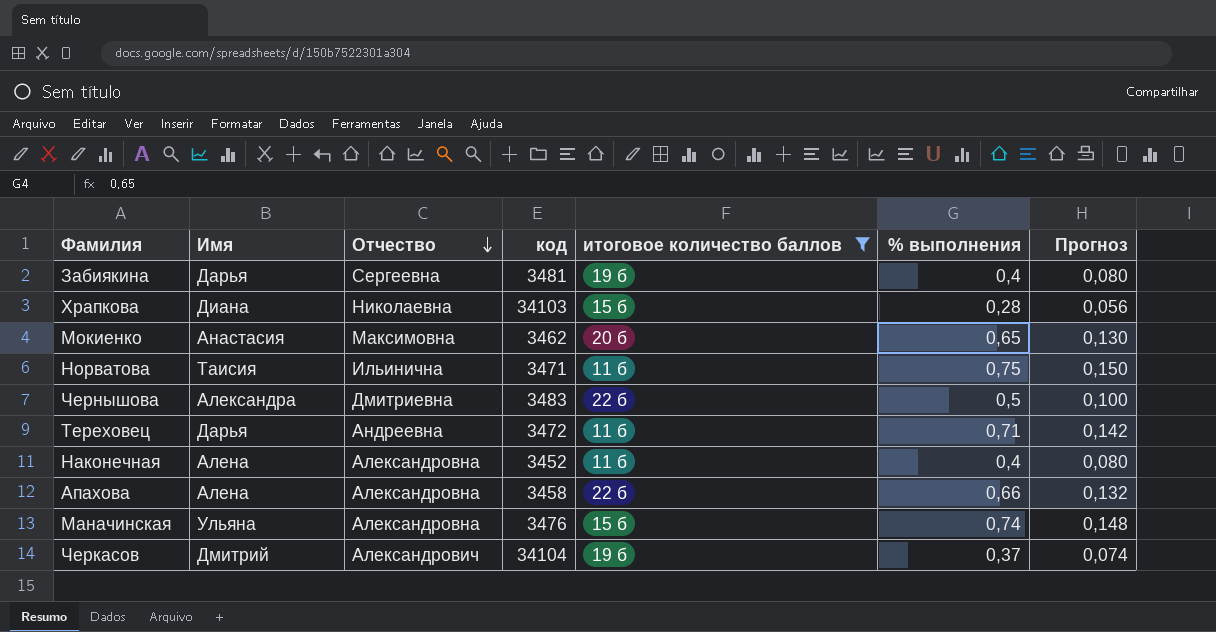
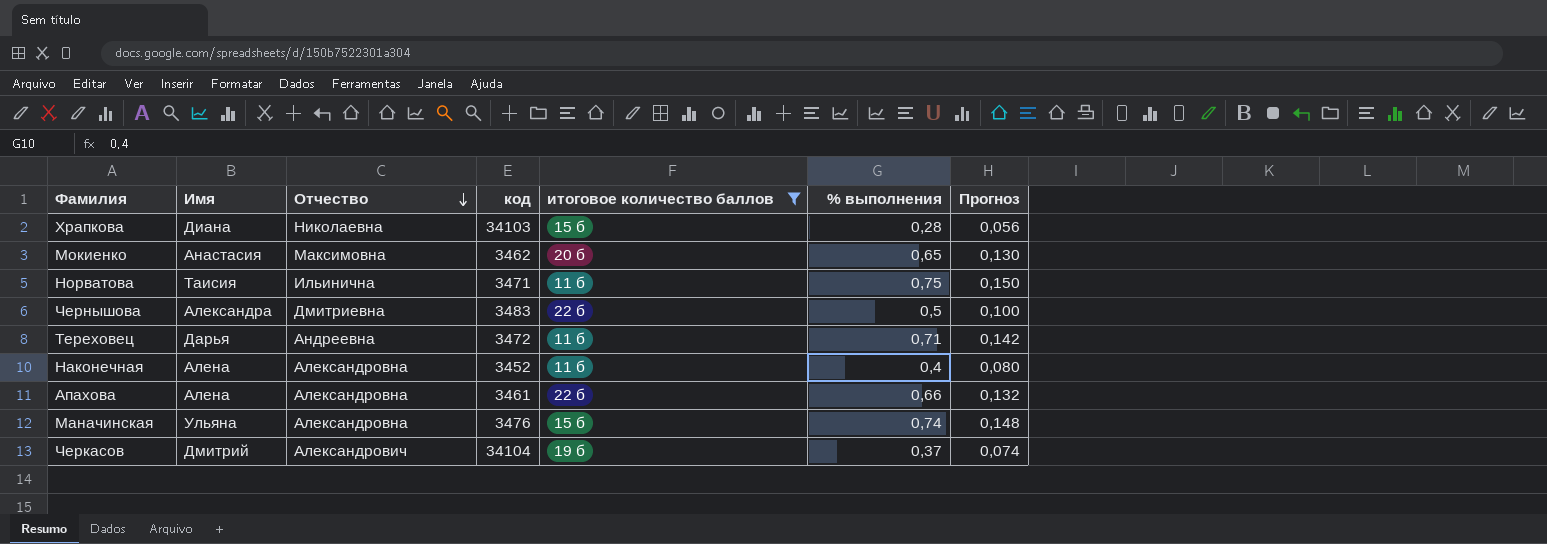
row Забиякина: Дарья | Сергеевна | 3481 | 19 б | 0,4 | 0,080 -> none
Апахова | код: 3458 -> 3461

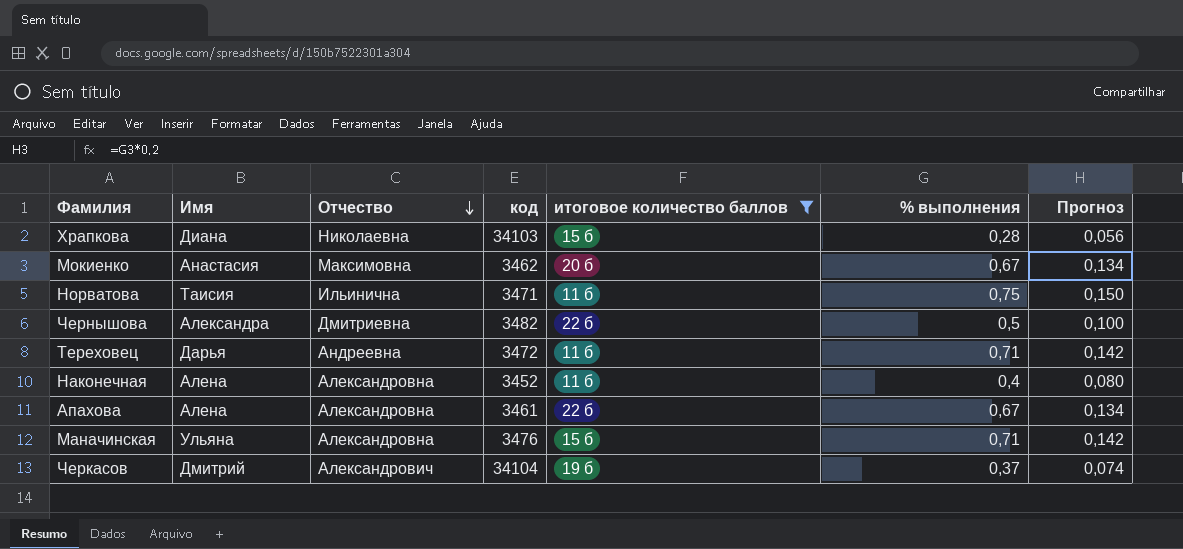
Мокиенко | % выполнения: 0,65 -> 0,67
Мокиенко | Прогноз: 0,130 -> 0,134
Чернышова | код: 3483 -> 3482
Апахова | % выполнения: 0,66 -> 0,67
Апахова | Прогноз: 0,132 -> 0,134
Маначинская | % выполнения: 0,74 -> 0,71
Маначинская | Прогноз: 0,148 -> 0,142

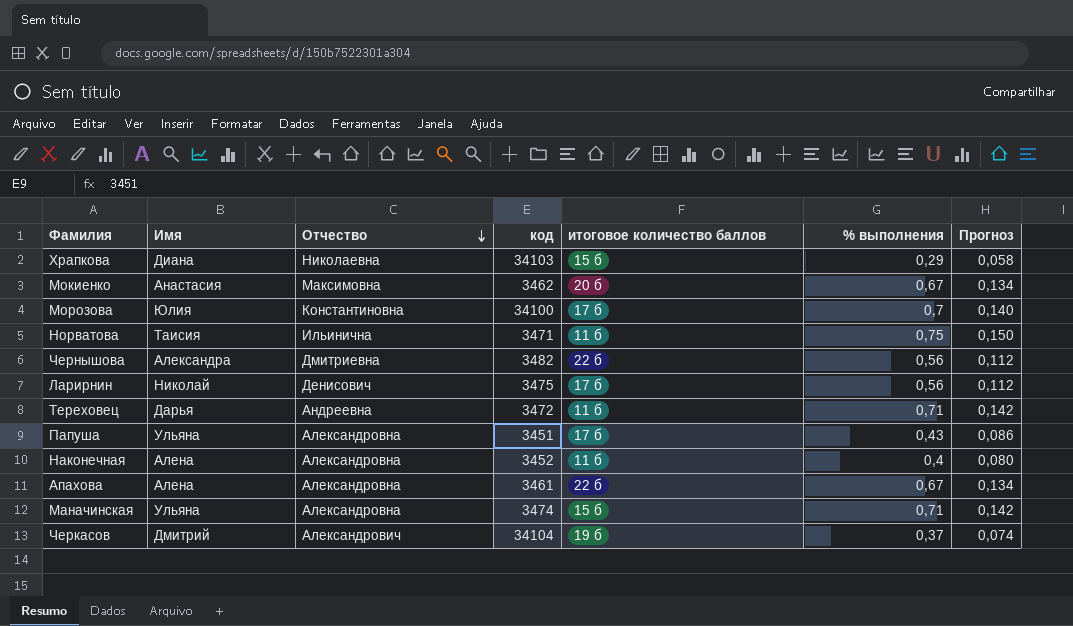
filter: итоговое количество баллов != 17 б -> none
Храпкова | % выполнения: 0,28 -> 0,29
Храпкова | Прогноз: 0,056 -> 0,058
Чернышова | % выполнения: 0,5 -> 0,56
Чернышова | Прогноз: 0,100 -> 0,112
Маначинская | код: 3476 -> 3474

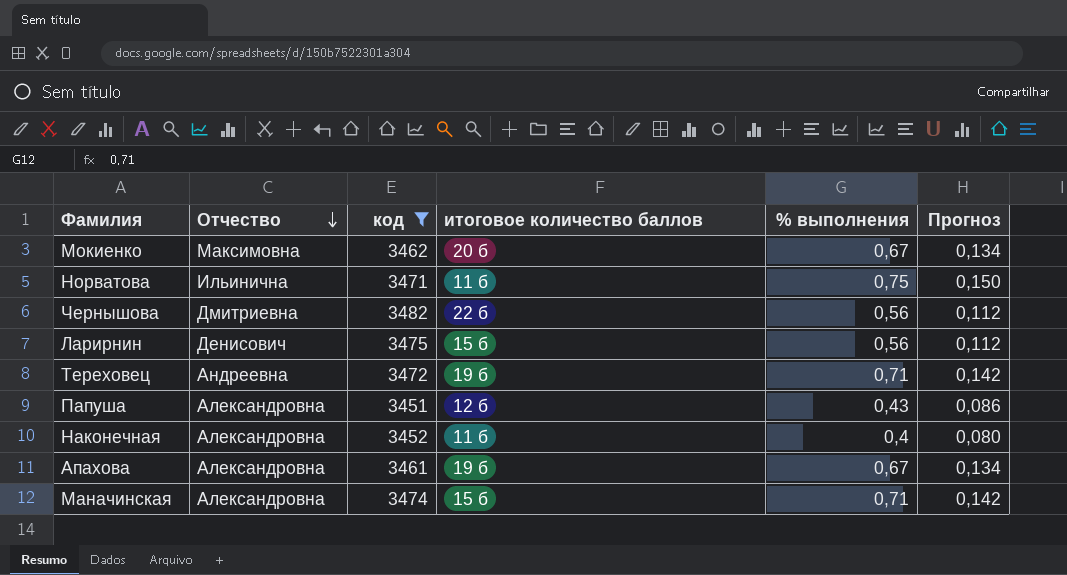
filter: none -> код <= 3482
column Имя | position: 2 -> none
Ларирнин | итоговое количество баллов: 17 б -> 15 б
Тереховец | итоговое количество баллов: 11 б -> 19 б
Папуша | итоговое количество баллов: 17 б -> 12 б
Апахова | итоговое количество баллов: 22 б -> 19 б

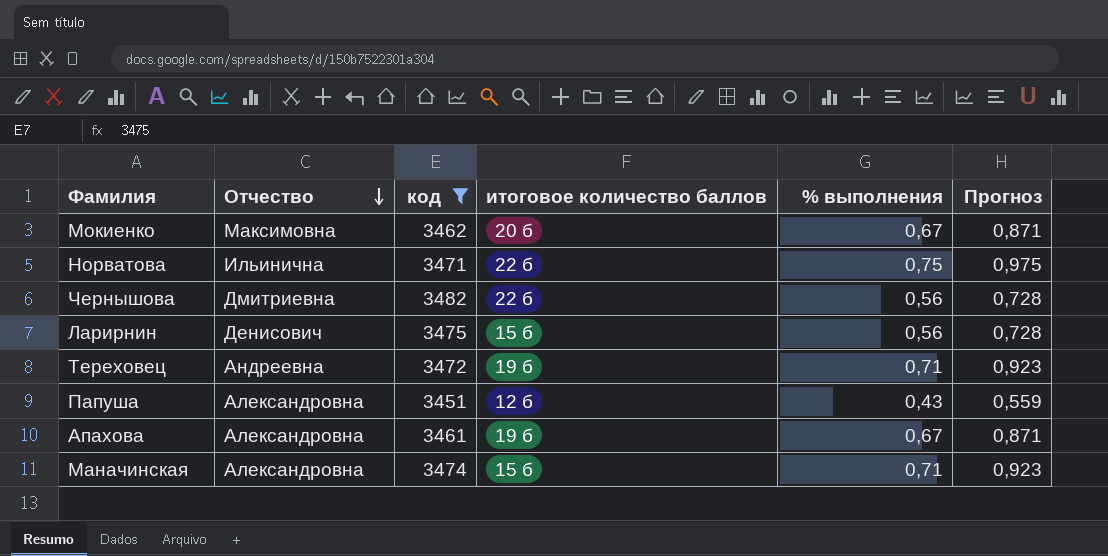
column Прогноз | formula: [% выполнения] * 0,2 -> [% выполнения] * 1,3
row Наконечная: Александровна | 3452 | 11 б | 0,4 | 0,080 -> none
Норватова | итоговое количество баллов: 11 б -> 22 б

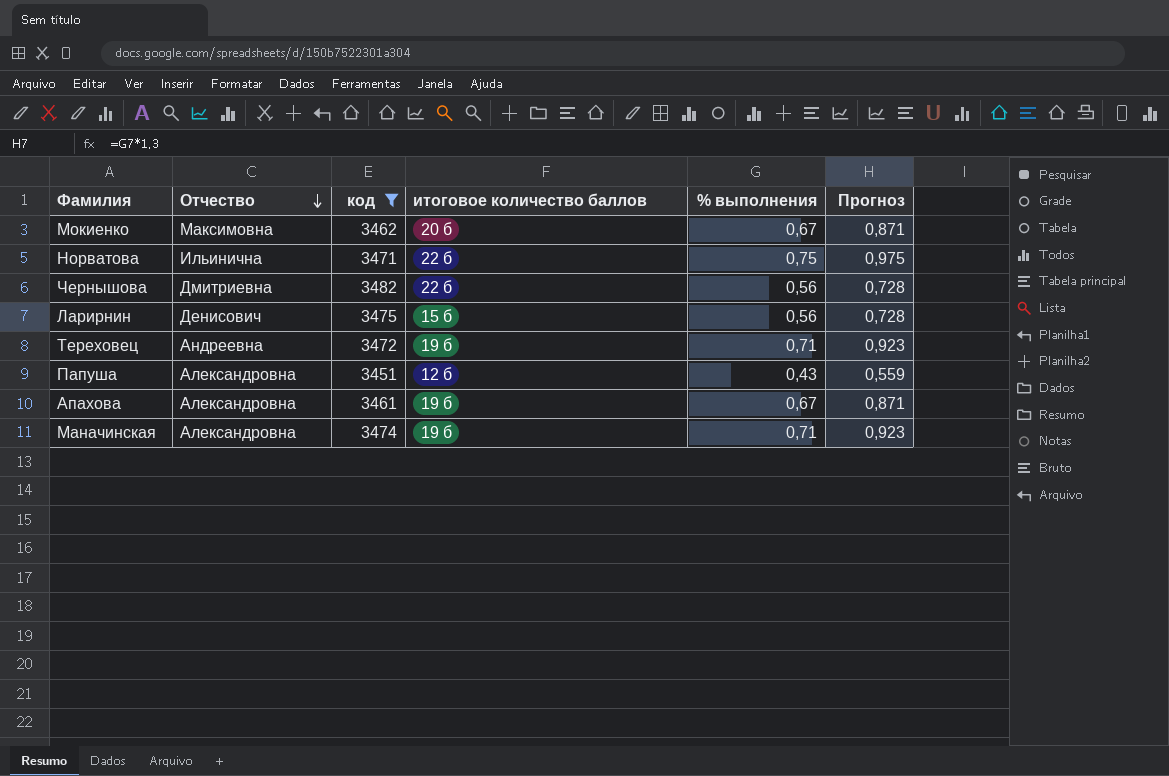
Маначинская | итоговое количество баллов: 15 б -> 19 б

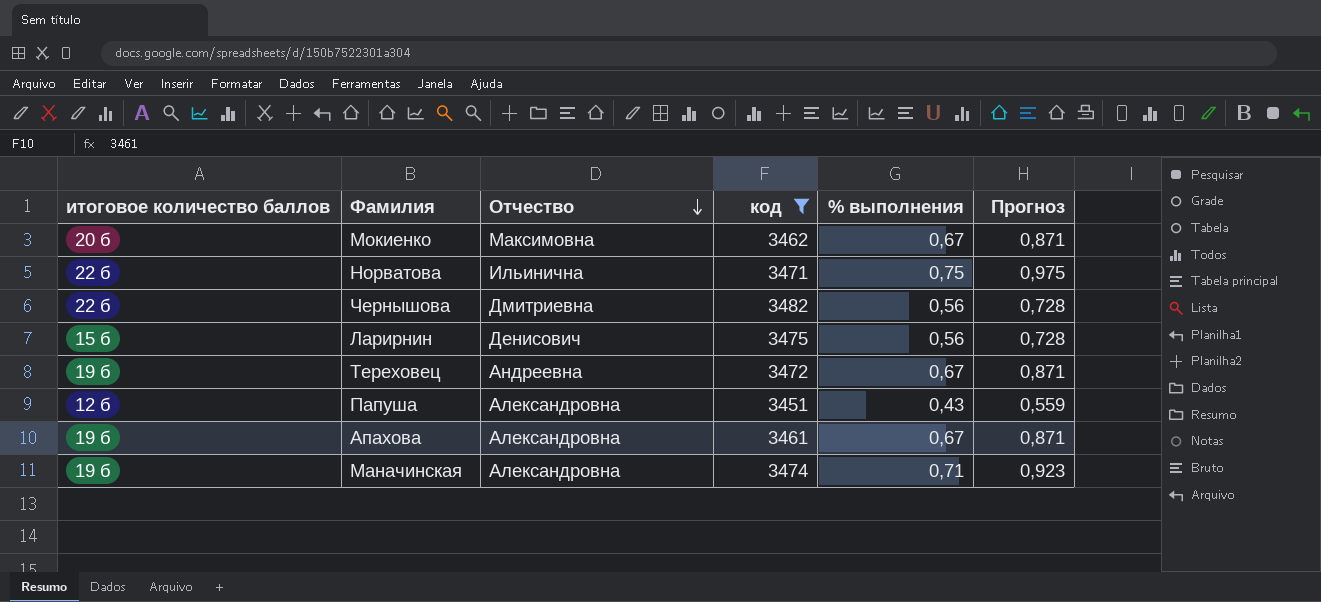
column итоговое количество баллов | position: 4 -> 1
Тереховец | % выполнения: 0,71 -> 0,67
Тереховец | Прогноз: 0,923 -> 0,871

